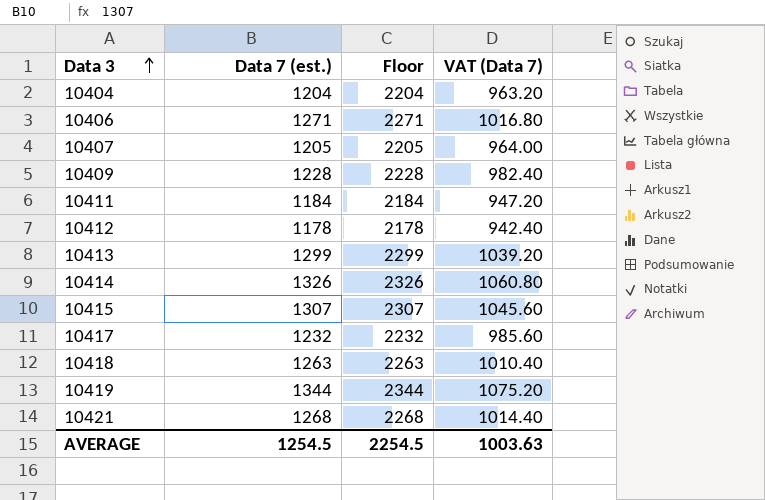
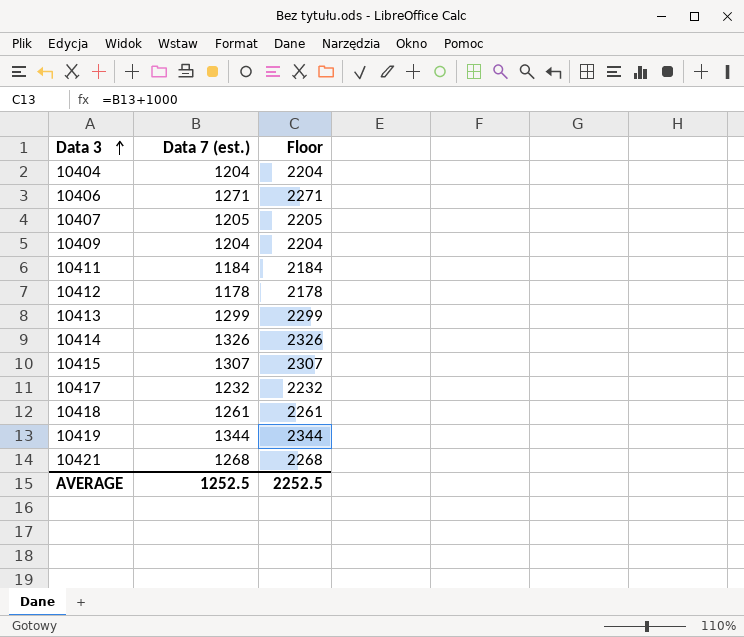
column VAT (Data 7) | formula: [Data 7 (est.)] * 0.8 -> none
10409 | Data 7 (est.): 1228 -> 1204
10409 | Floor: 2228 -> 2204
10418 | Data 7 (est.): 1263 -> 1261
10418 | Floor: 2263 -> 2261
AVERAGE | Data 7 (est.): 1254.5 -> 1252.5
AVERAGE | Floor: 2254.5 -> 2252.5

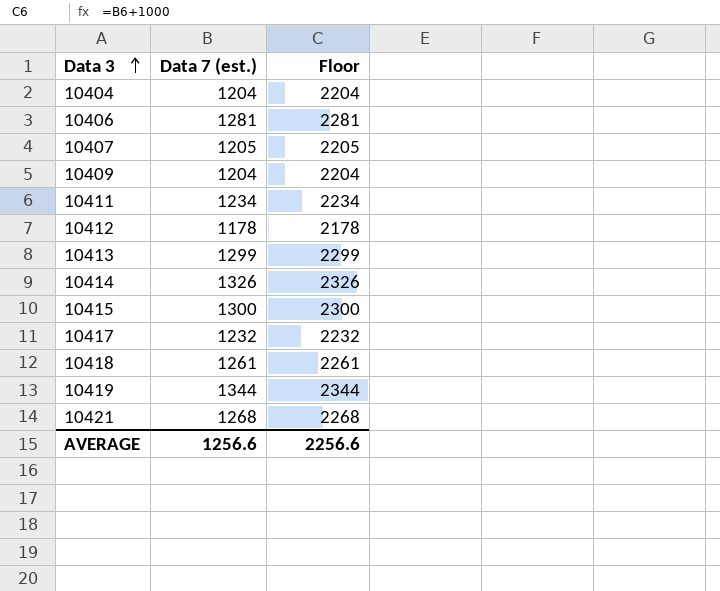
10406 | Data 7 (est.): 1271 -> 1281
10406 | Floor: 2271 -> 2281
10411 | Data 7 (est.): 1184 -> 1234
10411 | Floor: 2184 -> 2234
10415 | Data 7 (est.): 1307 -> 1300
10415 | Floor: 2307 -> 2300
AVERAGE | Data 7 (est.): 1252.5 -> 1256.6
AVERAGE | Floor: 2252.5 -> 2256.6

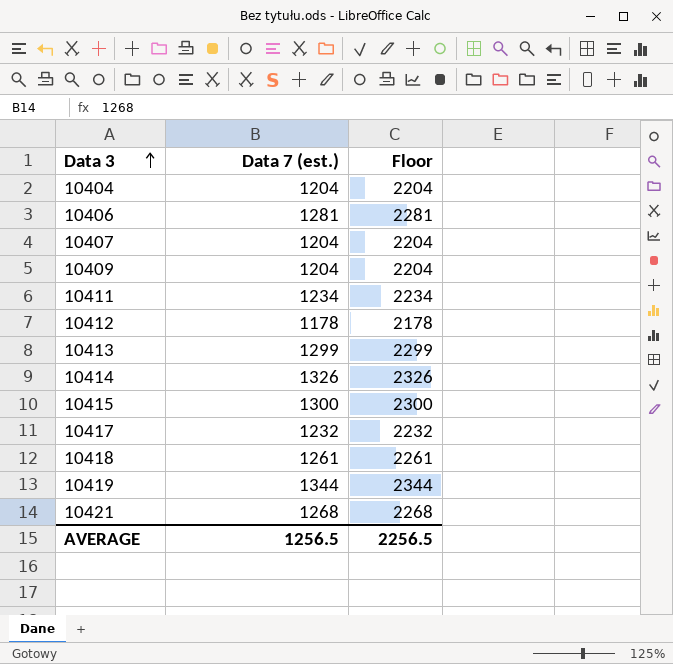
10407 | Data 7 (est.): 1205 -> 1204
10407 | Floor: 2205 -> 2204
AVERAGE | Data 7 (est.): 1256.6 -> 1256.5
AVERAGE | Floor: 2256.6 -> 2256.5

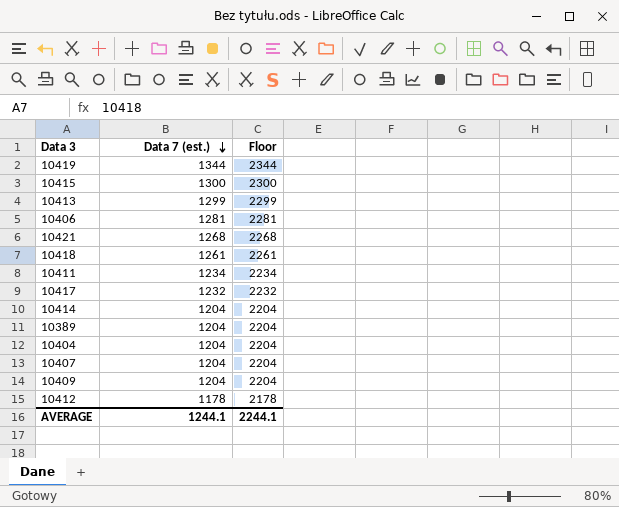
row order: Data 3 ascending -> Data 7 (est.) descending
10414 | Data 7 (est.): 1326 -> 1204
10414 | Floor: 2326 -> 2204
row 10389: none -> 1204 | 2204
AVERAGE | Data 7 (est.): 1256.5 -> 1244.1
AVERAGE | Floor: 2256.5 -> 2244.1

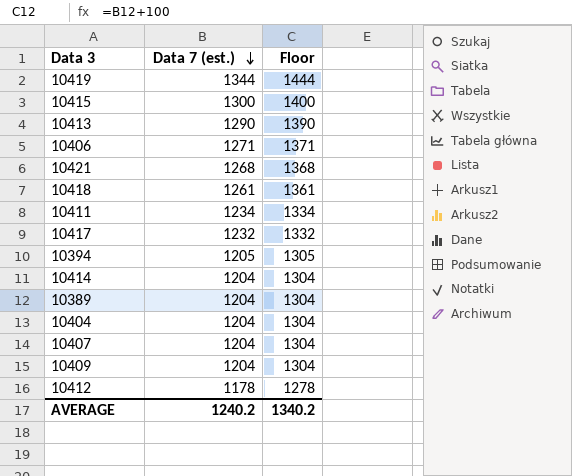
column Floor | formula: [Data 7 (est.)] + 1000 -> [Data 7 (est.)] + 100
10413 | Data 7 (est.): 1299 -> 1290
10406 | Data 7 (est.): 1281 -> 1271
row 10394: none -> 1205 | 1305
AVERAGE | Data 7 (est.): 1244.1 -> 1240.2
AVERAGE | Floor: 2244.1 -> 1340.2

